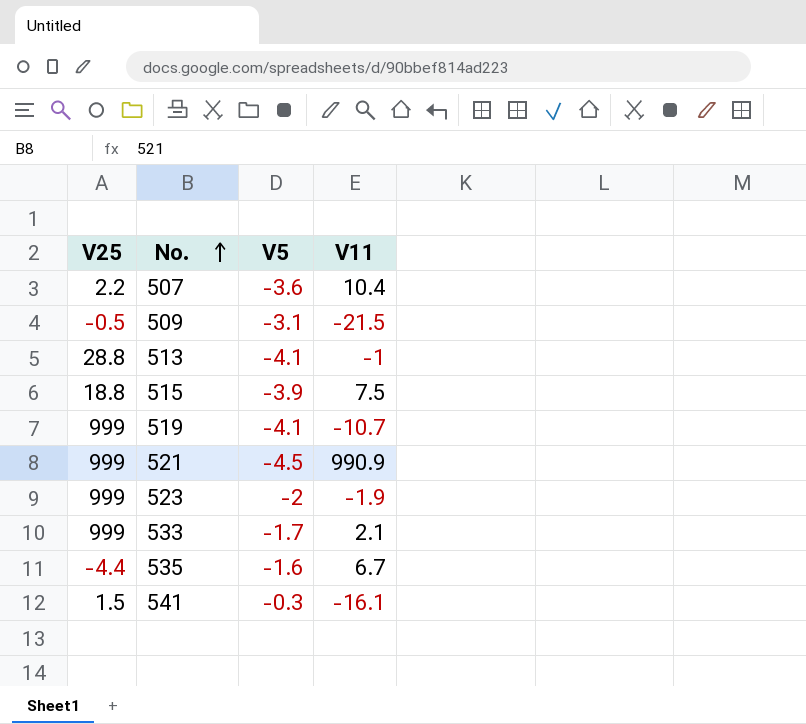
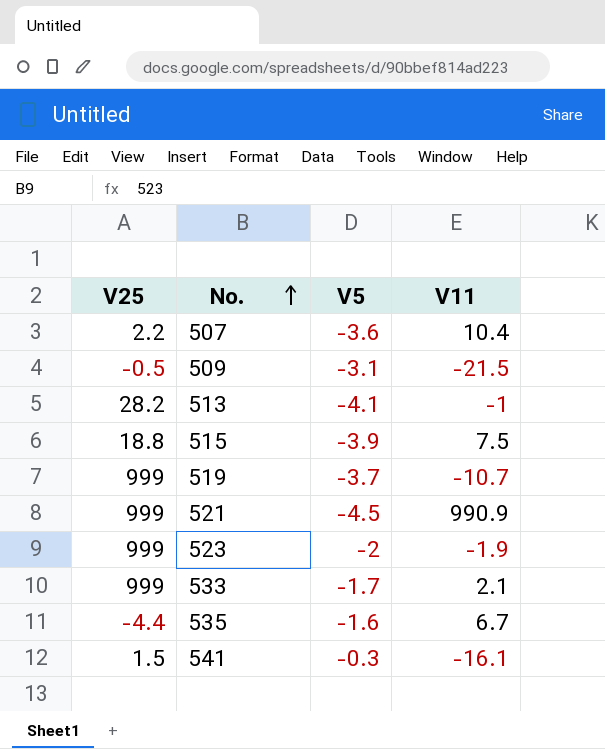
513 | V25: 28.8 -> 28.2
519 | V5: -4.1 -> -3.7

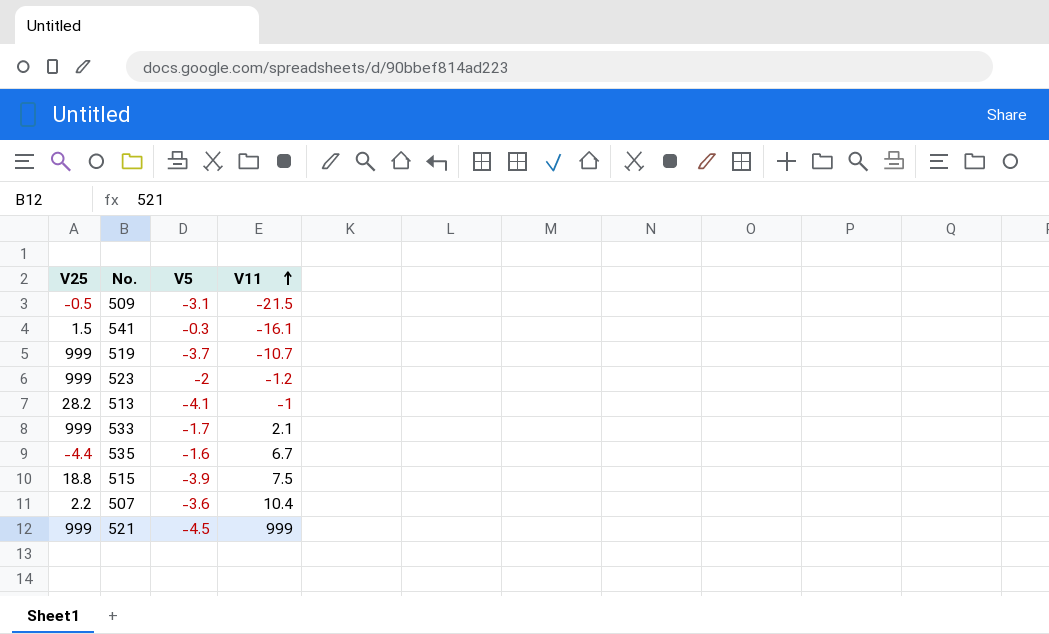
row order: No. ascending -> V11 ascending
523 | V11: -1.9 -> -1.2
521 | V11: 990.9 -> 999

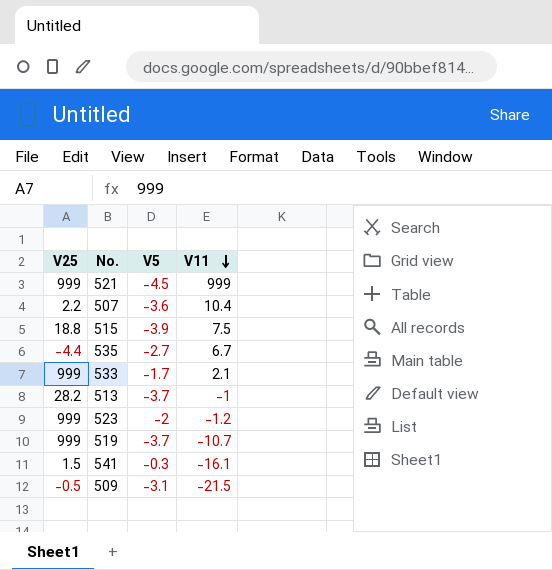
row order: V11 ascending -> V11 descending
535 | V5: -1.6 -> -2.7
513 | V5: -4.1 -> -3.7

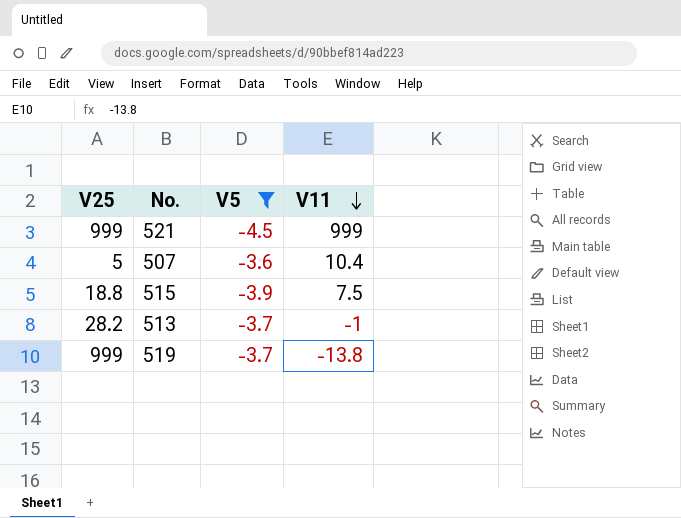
filter: none -> V5 <= -3.6
507 | V25: 2.2 -> 5
519 | V11: -10.7 -> -13.8

